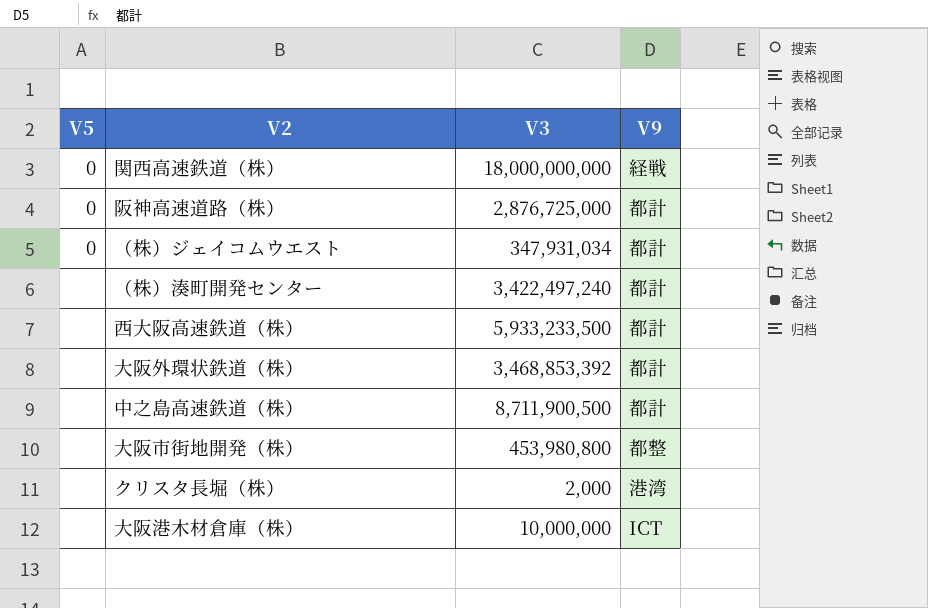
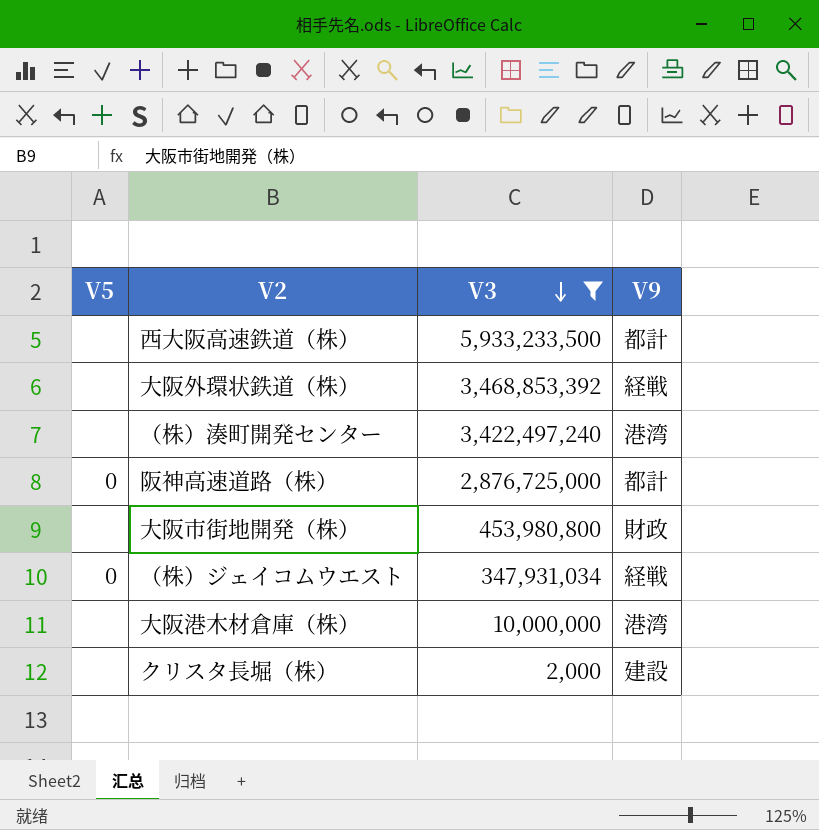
filter: none -> V3 <= 5,933,233,500
row order: none -> V3 descending
大阪外環状鉄道（株） | V9: 都計 -> 経戦
（株）湊町開発センター | V9: 都計 -> 港湾
大阪市街地開発（株） | V9: 都整 -> 財政
（株）ジェイコムウエスト | V9: 都計 -> 経戦
大阪港木材倉庫（株） | V9: ICT -> 港湾
クリスタ長堀（株） | V9: 港湾 -> 建設

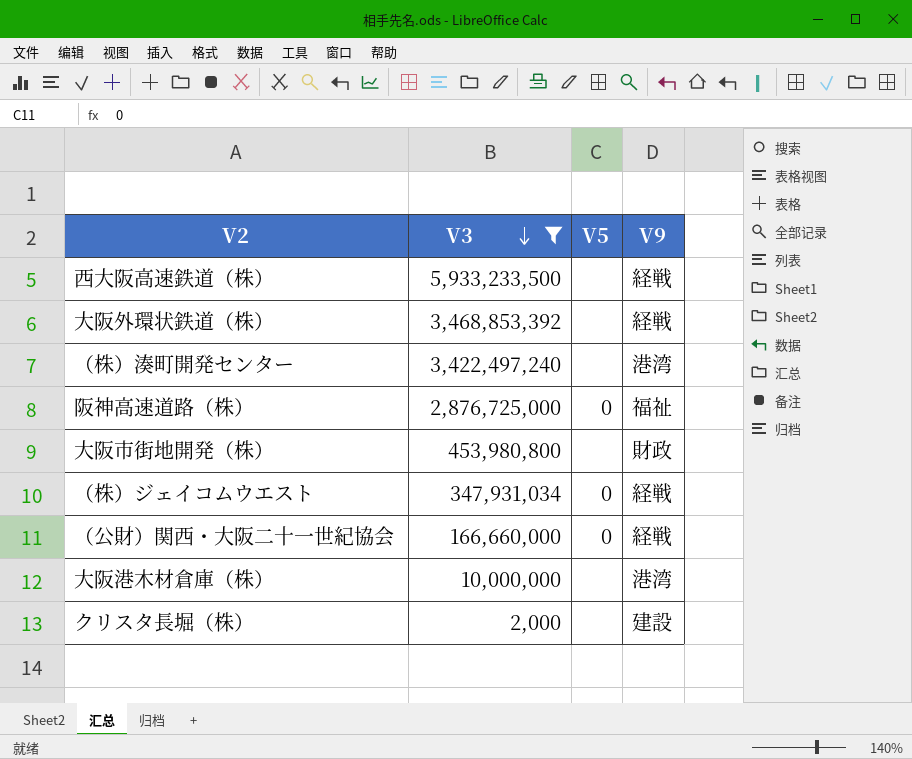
column V5 | position: 1 -> 3
西大阪高速鉄道（株） | V9: 都計 -> 経戦
阪神高速道路（株） | V9: 都計 -> 福祉
row （公財）関西・大阪二十一世紀協会: none -> 166,660,000 | 0 | 経戦

